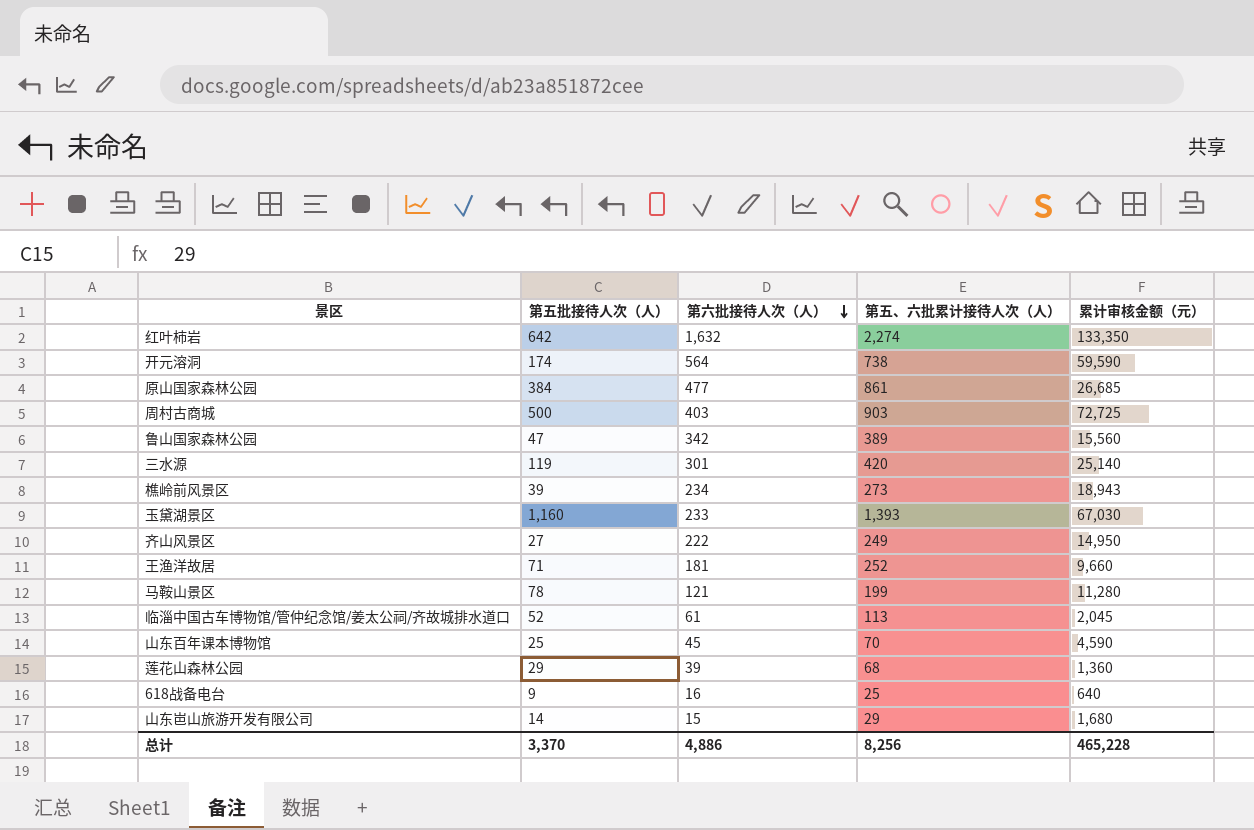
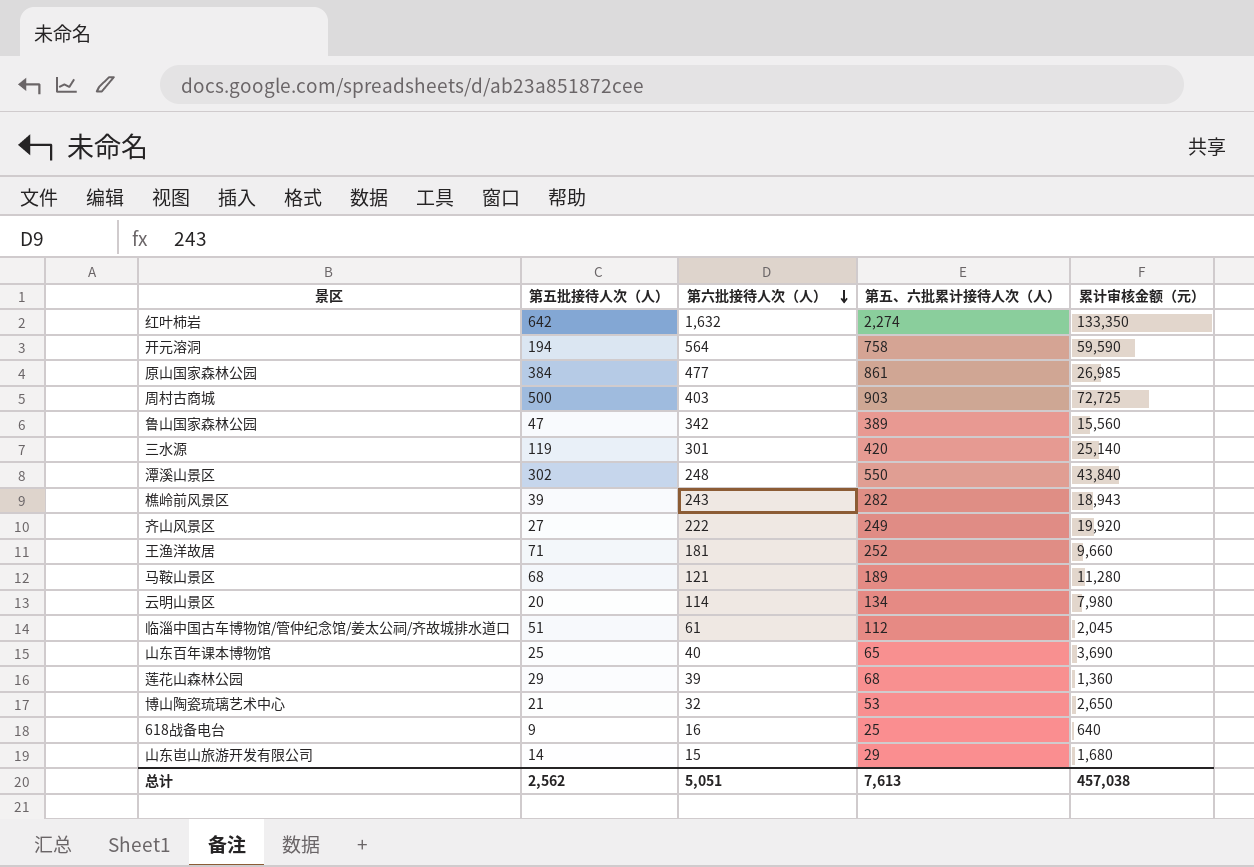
row 玉黛湖景区: 1,160 | 233 | 1,393 | 67,030 -> none
开元溶洞 | 第五批接待人次（人）: 174 -> 194
开元溶洞 | 第五、六批累计接待人次（人）: 738 -> 758
原山国家森林公园 | 累计审核金额（元）: 26,685 -> 26,985
row 潭溪山景区: none -> 302 | 248 | 550 | 43,840
樵岭前风景区 | 第六批接待人次（人）: 234 -> 243
樵岭前风景区 | 第五、六批累计接待人次（人）: 273 -> 282
齐山风景区 | 累计审核金额（元）: 14,950 -> 19,920
马鞍山景区 | 第五批接待人次（人）: 78 -> 68
马鞍山景区 | 第五、六批累计接待人次（人）: 199 -> 189
row 云明山景区: none -> 20 | 114 | 134 | 7,980
临淄中国古车博物馆/管仲纪念馆/姜太公祠/齐故城排水道口 | 第五批接待人次（人）: 52 -> 51
临淄中国古车博物馆/管仲纪念馆/姜太公祠/齐故城排水道口 | 第五、六批累计接待人次（人）: 113 -> 112
山东百年课本博物馆 | 第六批接待人次（人）: 45 -> 40
山东百年课本博物馆 | 第五、六批累计接待人次（人）: 70 -> 65
山东百年课本博物馆 | 累计审核金额（元）: 4,590 -> 3,690
row 博山陶瓷琉璃艺术中心: none -> 21 | 32 | 53 | 2,650
总计 | 第五批接待人次（人）: 3,370 -> 2,562
总计 | 第六批接待人次（人）: 4,886 -> 5,051
总计 | 第五、六批累计接待人次（人）: 8,256 -> 7,613
总计 | 累计审核金额（元）: 465,228 -> 457,038

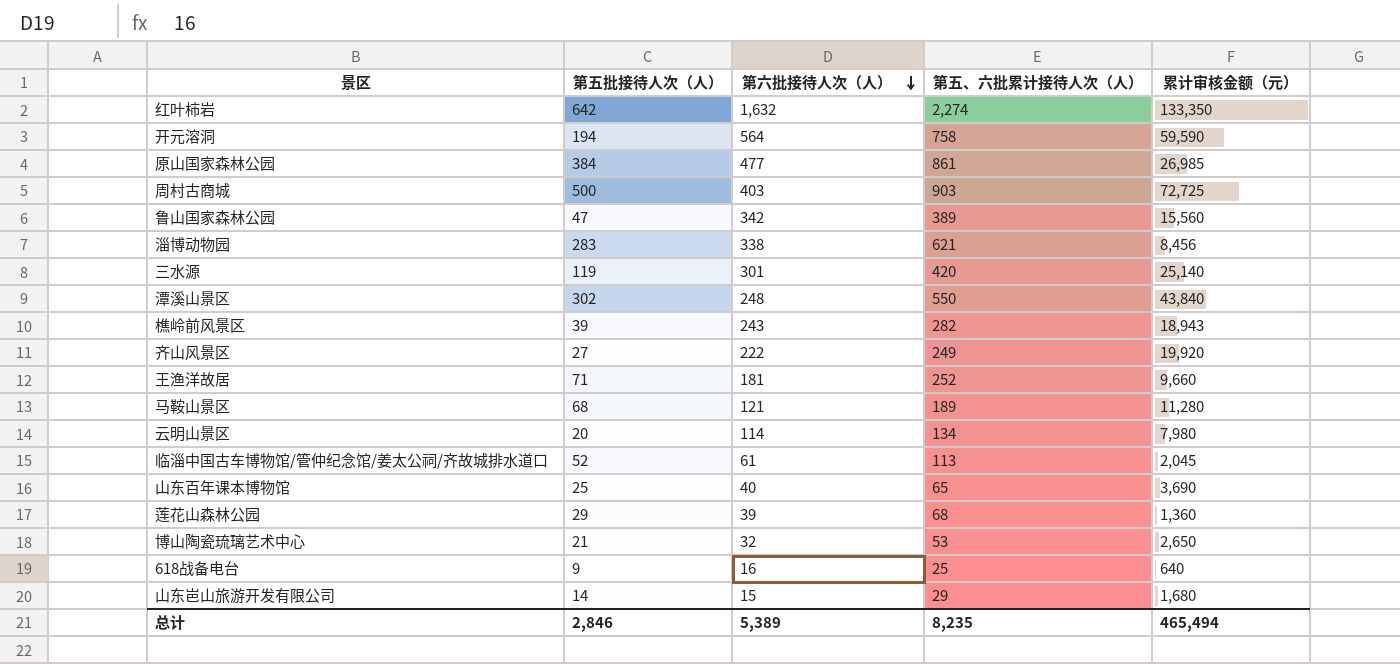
row 淄博动物园: none -> 283 | 338 | 621 | 8,456
临淄中国古车博物馆/管仲纪念馆/姜太公祠/齐故城排水道口 | 第五批接待人次（人）: 51 -> 52
临淄中国古车博物馆/管仲纪念馆/姜太公祠/齐故城排水道口 | 第五、六批累计接待人次（人）: 112 -> 113
总计 | 第五批接待人次（人）: 2,562 -> 2,846
总计 | 第六批接待人次（人）: 5,051 -> 5,389
总计 | 第五、六批累计接待人次（人）: 7,613 -> 8,235
总计 | 累计审核金额（元）: 457,038 -> 465,494

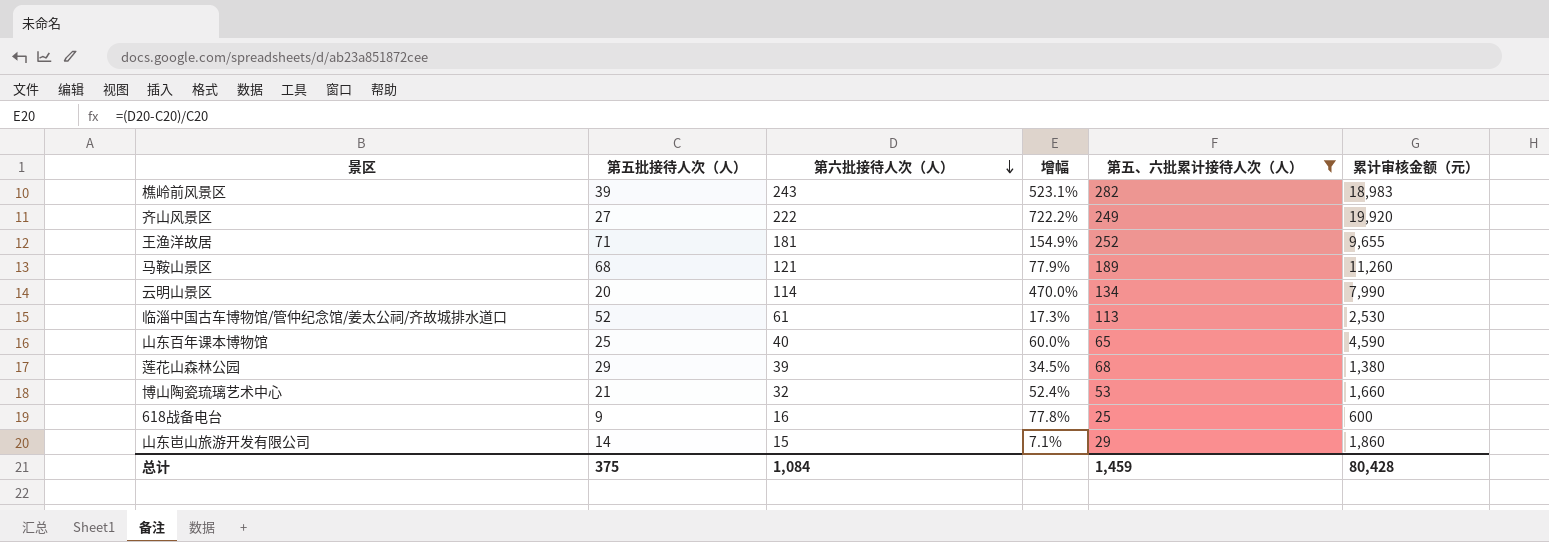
filter: none -> 第五、六批累计接待人次（人） <= 282
column 增幅 | formula: none -> ([第六批接待人次（人）] - [第五批接待人次（人）]) / [第五批接待人次（人）]
樵岭前风景区 | 累计审核金额（元）: 18,943 -> 18,983
王渔洋故居 | 累计审核金额（元）: 9,660 -> 9,655
马鞍山景区 | 累计审核金额（元）: 11,280 -> 11,260
云明山景区 | 累计审核金额（元）: 7,980 -> 7,990
临淄中国古车博物馆/管仲纪念馆/姜太公祠/齐故城排水道口 | 累计审核金额（元）: 2,045 -> 2,530
山东百年课本博物馆 | 累计审核金额（元）: 3,690 -> 4,590
莲花山森林公园 | 累计审核金额（元）: 1,360 -> 1,380
博山陶瓷琉璃艺术中心 | 累计审核金额（元）: 2,650 -> 1,660
618战备电台 | 累计审核金额（元）: 640 -> 600
山东岜山旅游开发有限公司 | 累计审核金额（元）: 1,680 -> 1,860
总计 | 第五批接待人次（人）: 2,846 -> 375
总计 | 第六批接待人次（人）: 5,389 -> 1,084
总计 | 第五、六批累计接待人次（人）: 8,235 -> 1,459
总计 | 累计审核金额（元）: 465,494 -> 80,428

